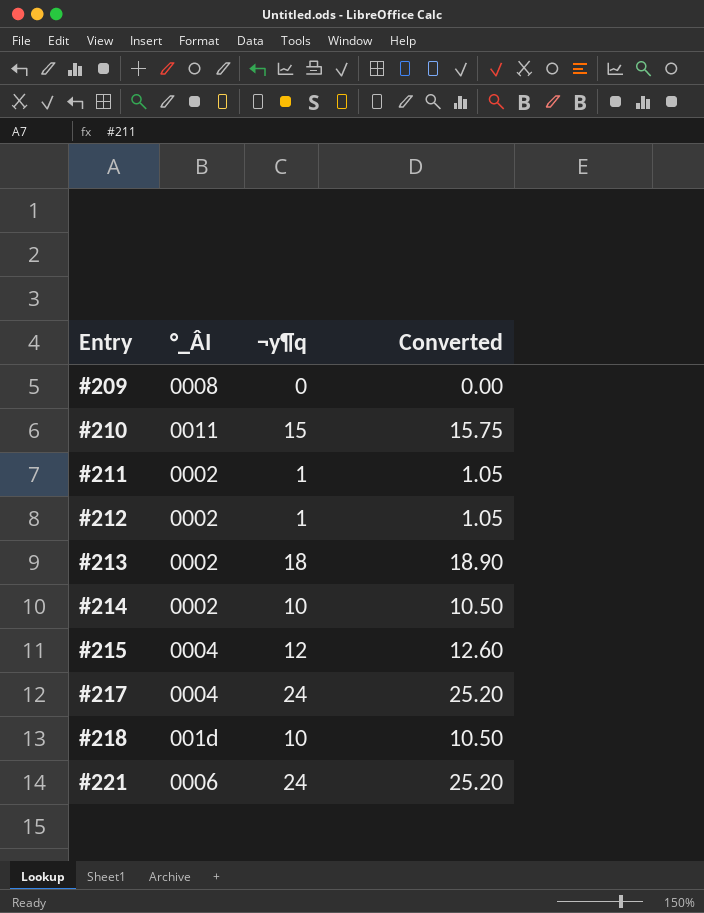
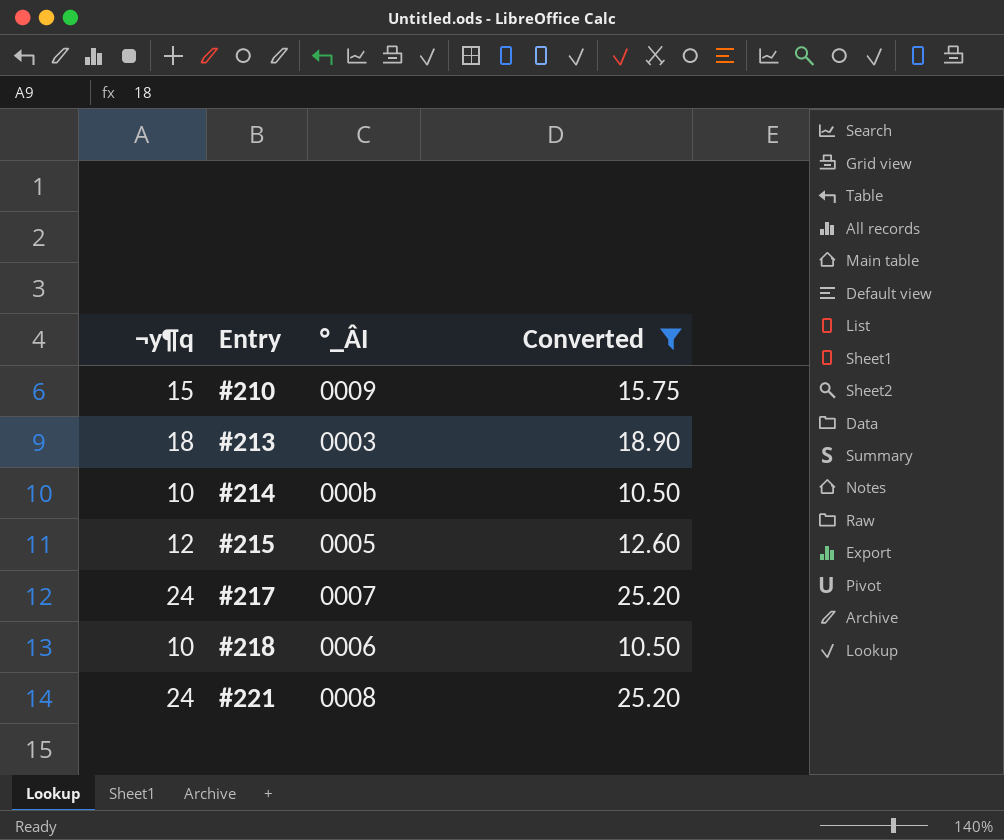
filter: none -> Converted >= 10.50
column ¬y¶q | position: 3 -> 1
#210 | °_ÂI: 0011 -> 0009
#213 | °_ÂI: 0002 -> 0003
#214 | °_ÂI: 0002 -> 000b
#215 | °_ÂI: 0004 -> 0005
#217 | °_ÂI: 0004 -> 0007
#218 | °_ÂI: 001d -> 0006
#221 | °_ÂI: 0006 -> 0008

